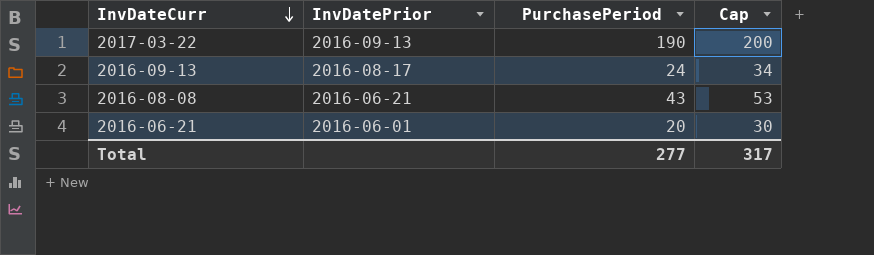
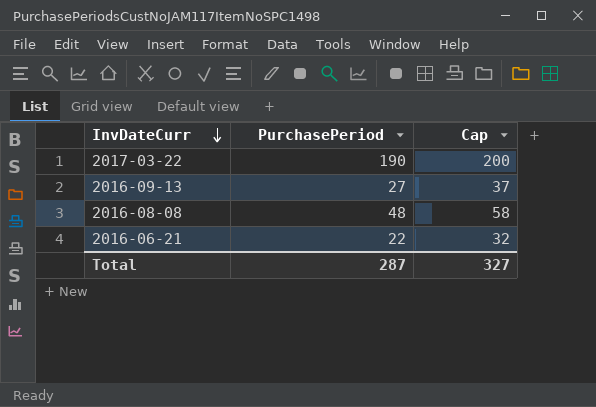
column InvDatePrior | position: 2 -> none
2016-09-13 | PurchasePeriod: 24 -> 27
2016-09-13 | Cap: 34 -> 37
2016-08-08 | PurchasePeriod: 43 -> 48
2016-08-08 | Cap: 53 -> 58
2016-06-21 | PurchasePeriod: 20 -> 22
2016-06-21 | Cap: 30 -> 32
Total | PurchasePeriod: 277 -> 287
Total | Cap: 317 -> 327

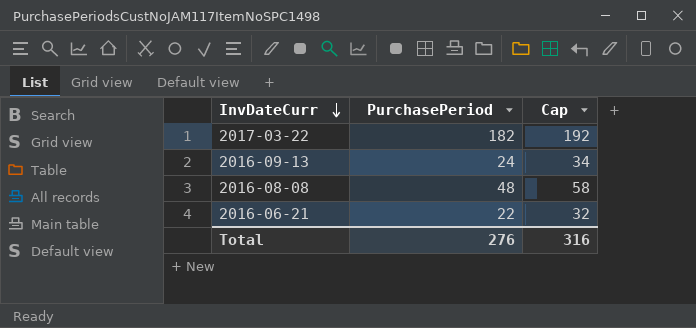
2017-03-22 | PurchasePeriod: 190 -> 182
2017-03-22 | Cap: 200 -> 192
2016-09-13 | PurchasePeriod: 27 -> 24
2016-09-13 | Cap: 37 -> 34
Total | PurchasePeriod: 287 -> 276
Total | Cap: 327 -> 316

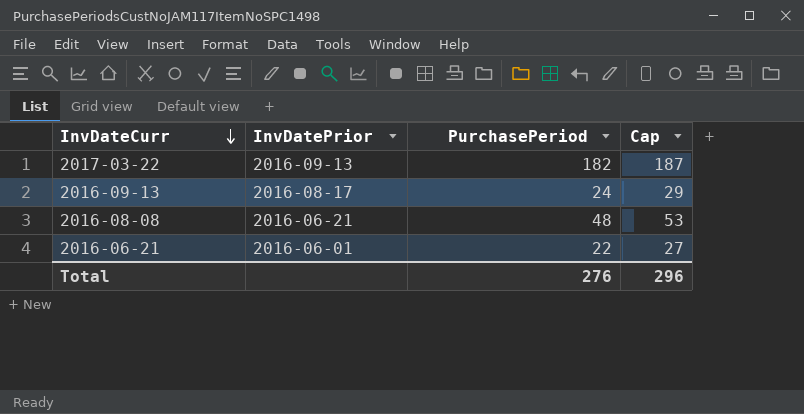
column InvDatePrior | position: none -> 2
column Cap | formula: [PurchasePeriod] + 10 -> [PurchasePeriod] + 5
Total | Cap: 316 -> 296

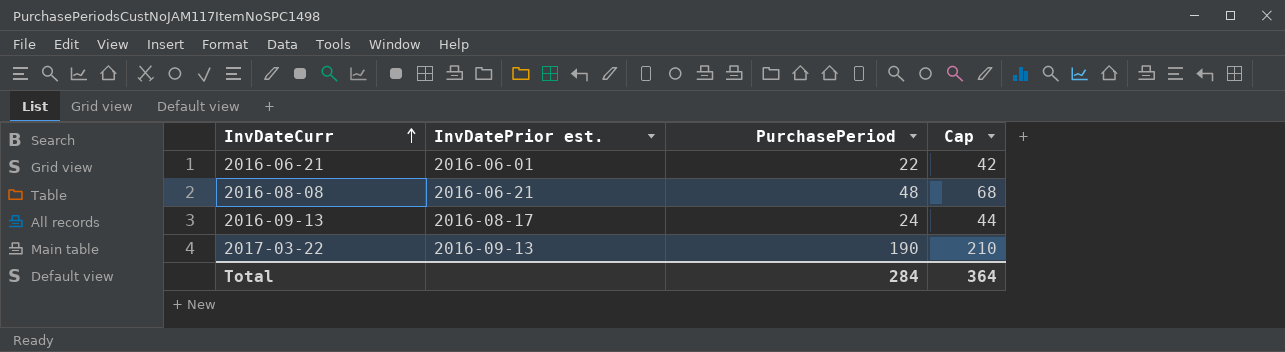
row order: InvDateCurr descending -> InvDateCurr ascending
column name: InvDatePrior -> InvDatePrior est.
column Cap | formula: [PurchasePeriod] + 5 -> [PurchasePeriod] + 20
2017-03-22 | PurchasePeriod: 182 -> 190
Total | PurchasePeriod: 276 -> 284
Total | Cap: 296 -> 364

